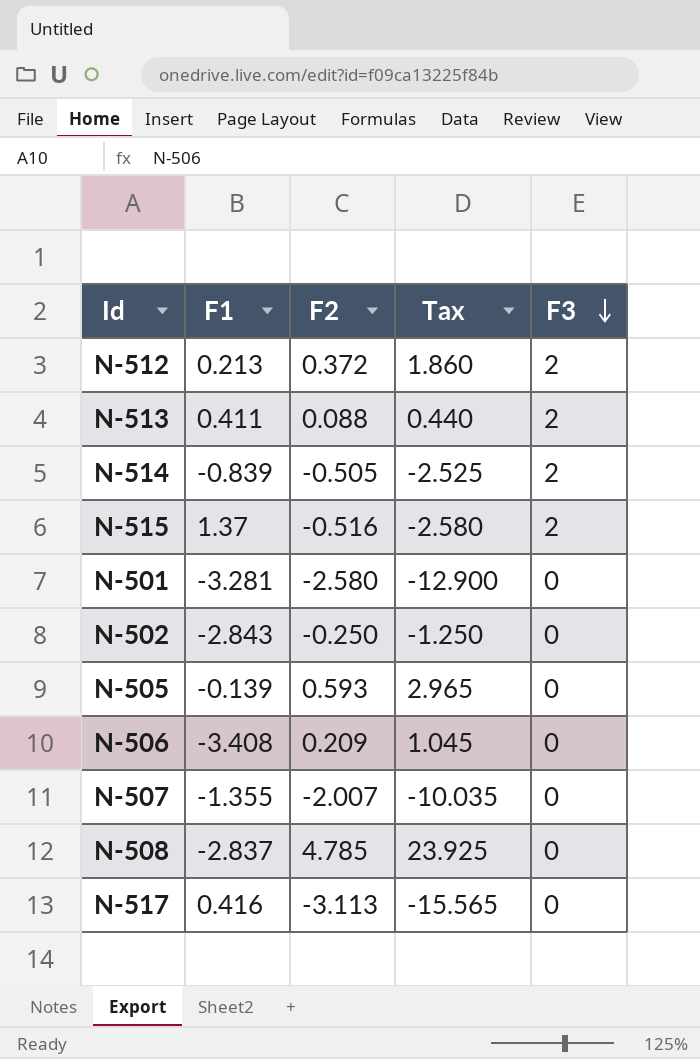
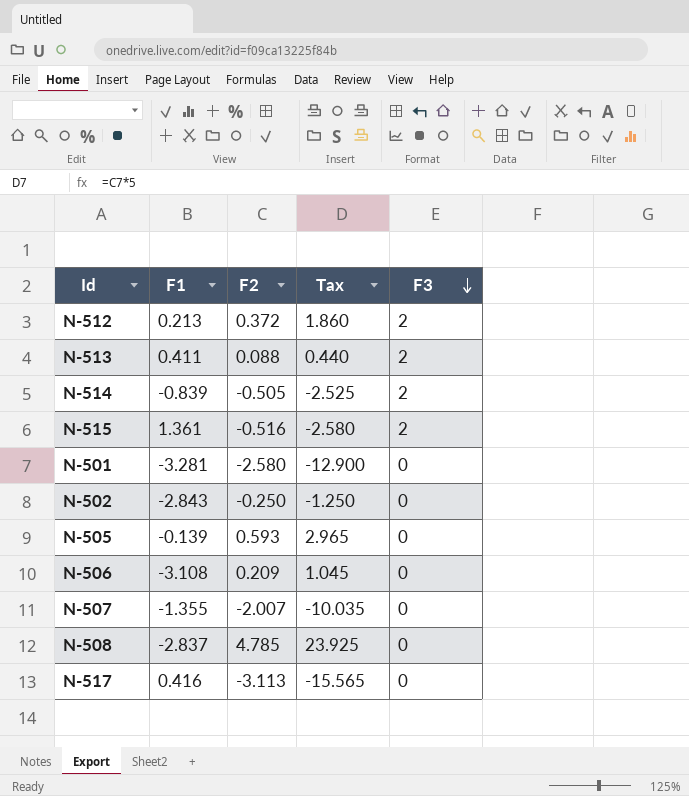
N-515 | F1: 1.37 -> 1.361
N-506 | F1: -3.408 -> -3.108

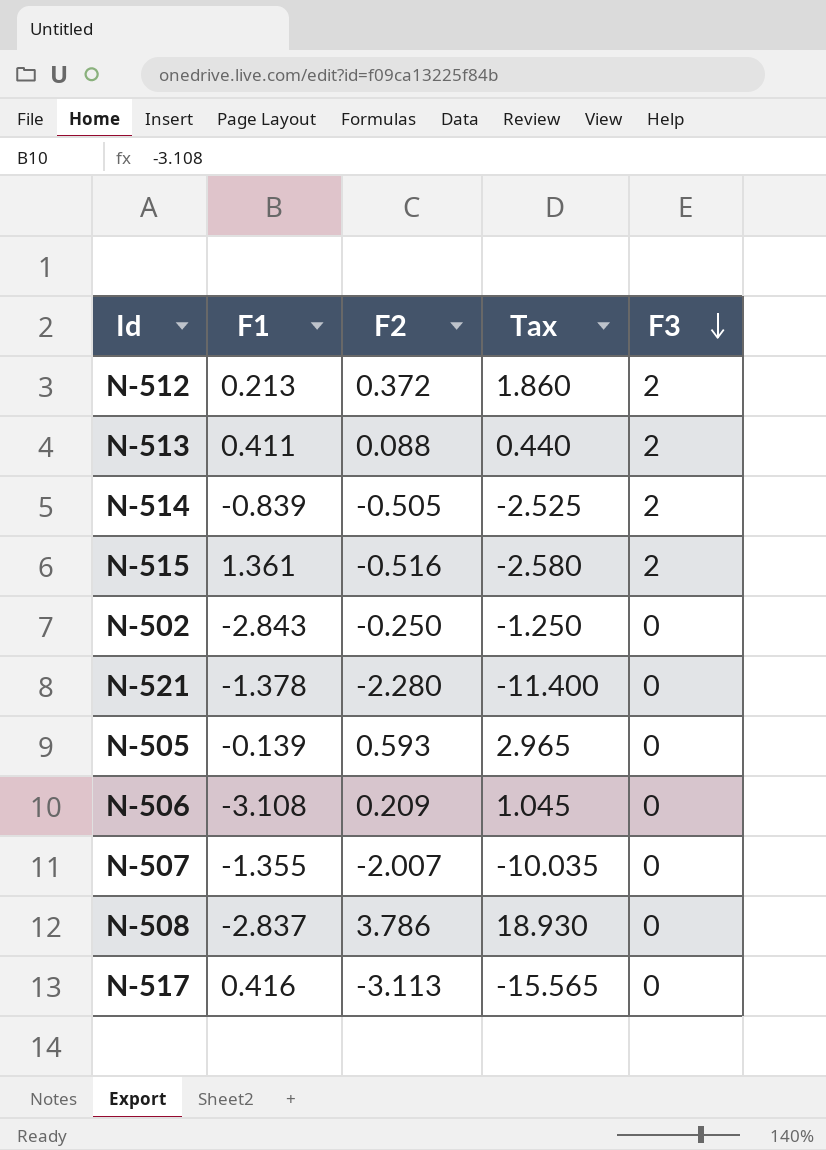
row N-501: -3.281 | -2.580 | -12.900 | 0 -> none
row N-521: none -> -1.378 | -2.280 | -11.400 | 0
N-508 | F2: 4.785 -> 3.786
N-508 | Tax: 23.925 -> 18.930

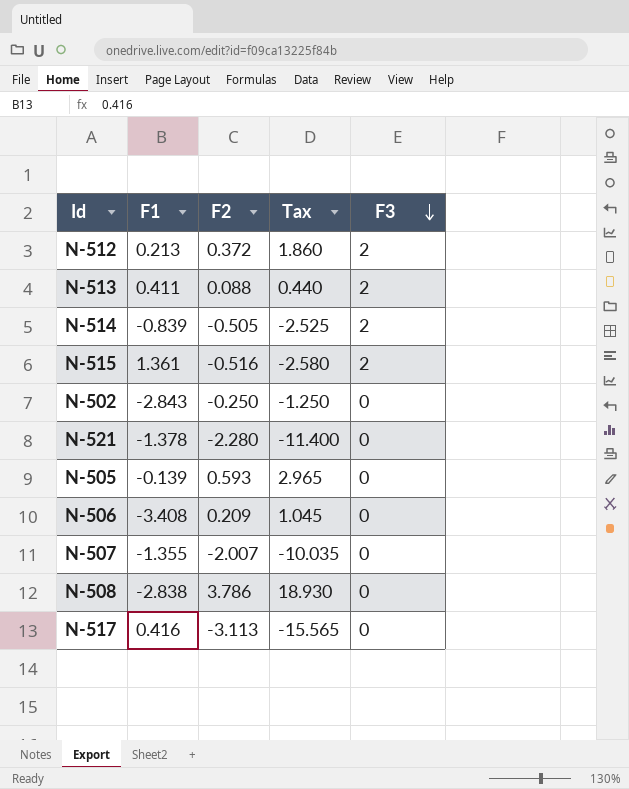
N-506 | F1: -3.108 -> -3.408
N-508 | F1: -2.837 -> -2.838

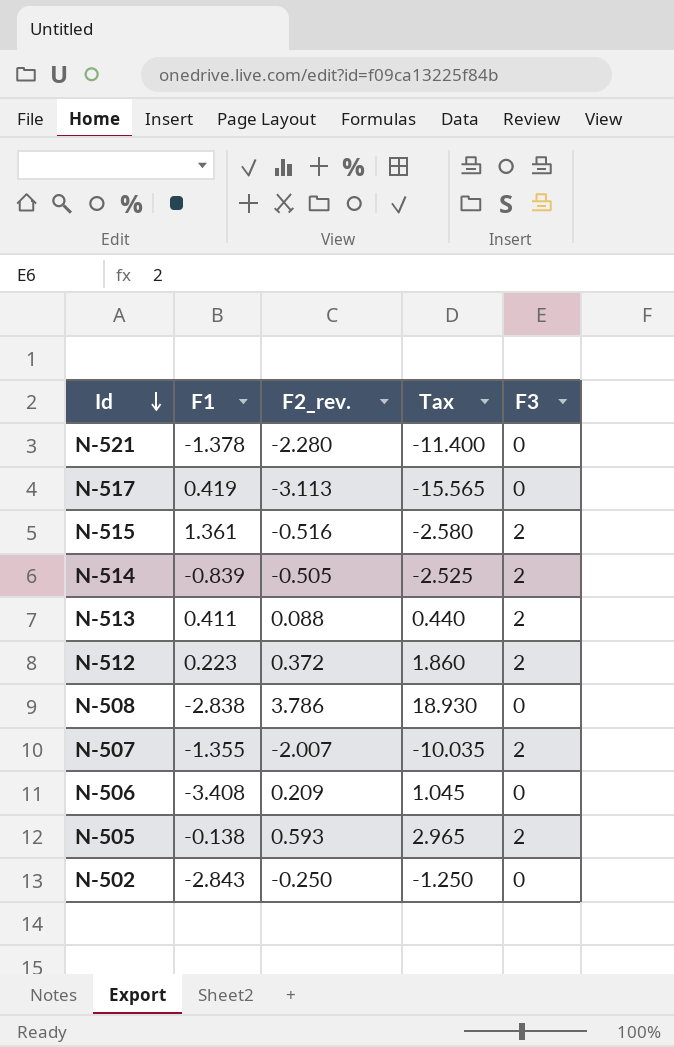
row order: F3 descending -> Id descending
column name: F2 -> F2_rev.
N-517 | F1: 0.416 -> 0.419
N-512 | F1: 0.213 -> 0.223
N-507 | F3: 0 -> 2
N-505 | F1: -0.139 -> -0.138
N-505 | F3: 0 -> 2

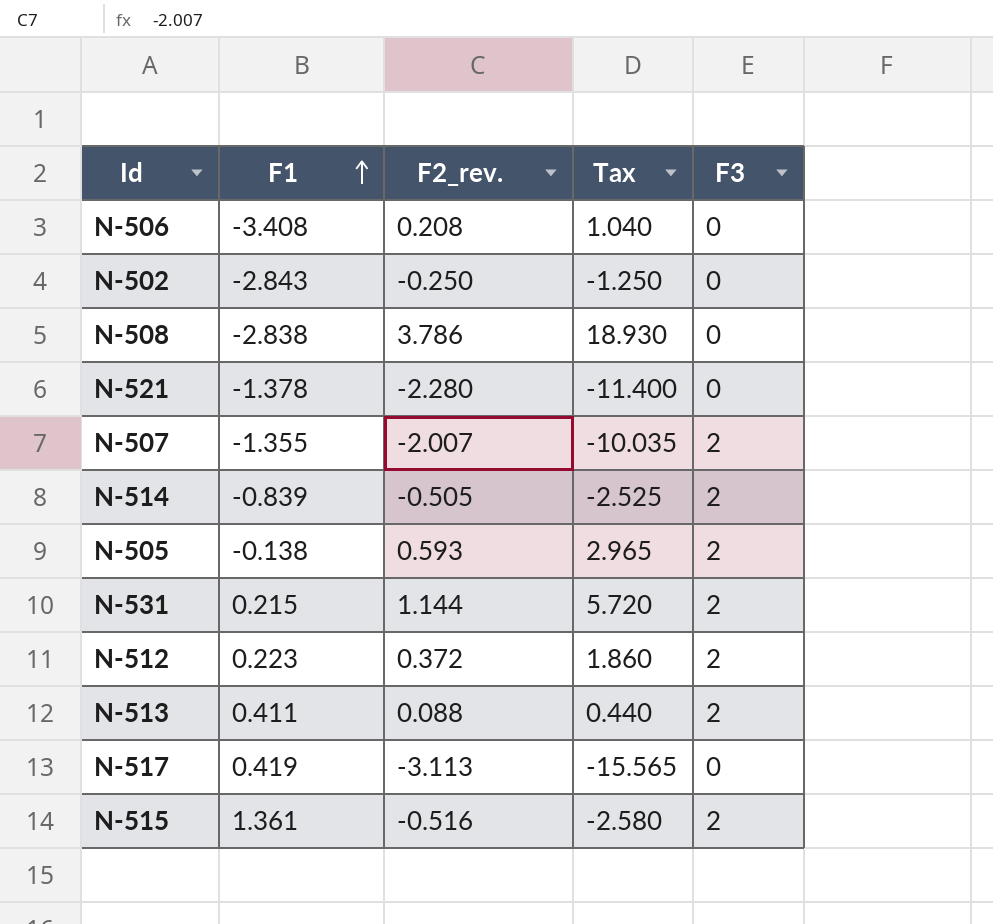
row order: Id descending -> F1 ascending
N-506 | F2_rev.: 0.209 -> 0.208
N-506 | Tax: 1.045 -> 1.040
row N-531: none -> 0.215 | 1.144 | 5.720 | 2

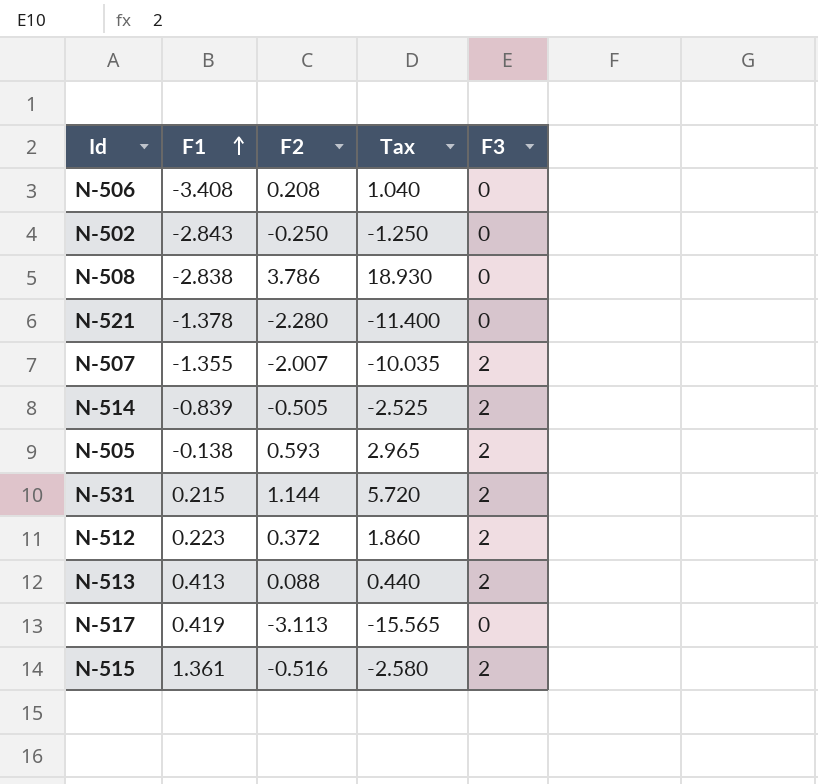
column name: F2_rev. -> F2
N-513 | F1: 0.411 -> 0.413

